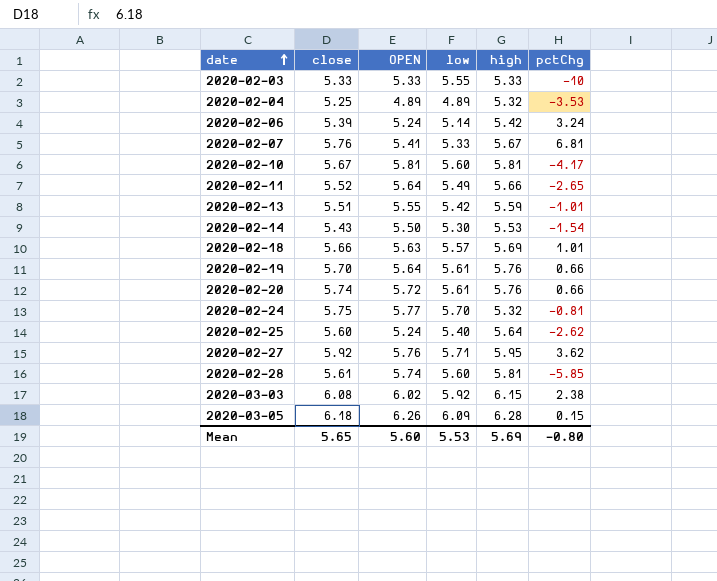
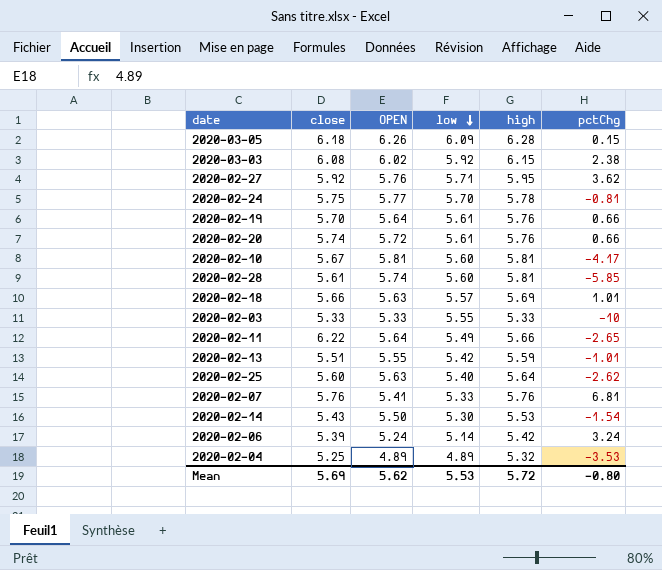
row order: date ascending -> low descending
2020-02-24 | high: 5.32 -> 5.78
2020-02-11 | close: 5.52 -> 6.22
2020-02-25 | OPEN: 5.24 -> 5.63
2020-02-07 | high: 5.67 -> 5.76
Mean | close: 5.65 -> 5.69
Mean | OPEN: 5.60 -> 5.62
Mean | high: 5.69 -> 5.72

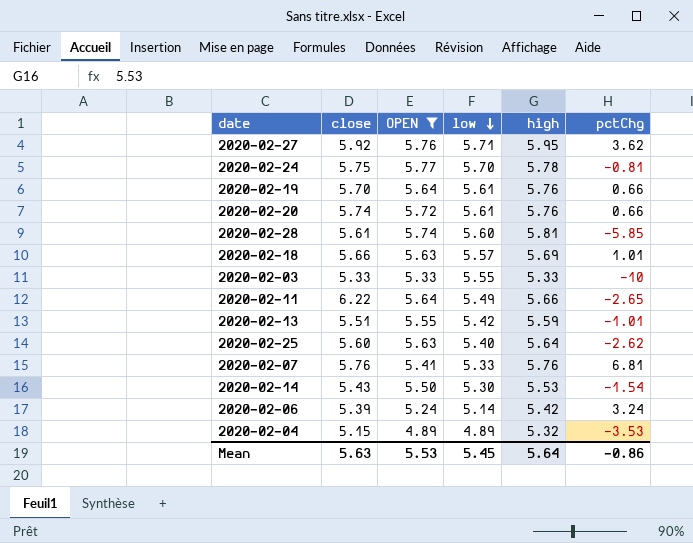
filter: none -> OPEN <= 5.77
2020-02-04 | close: 5.25 -> 5.15
Mean | close: 5.69 -> 5.63
Mean | OPEN: 5.62 -> 5.53
Mean | low: 5.53 -> 5.45
Mean | high: 5.72 -> 5.64
Mean | pctChg: -0.80 -> -0.86

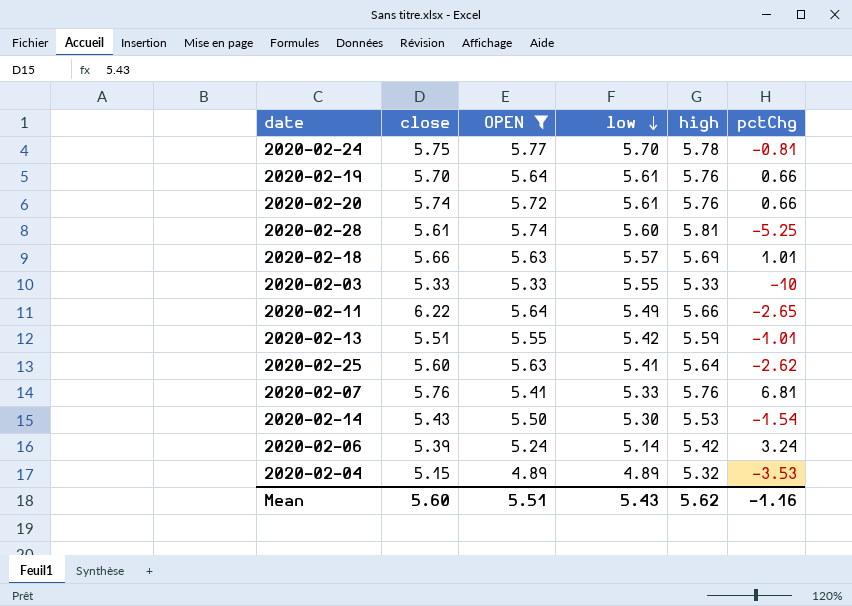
row 2020-02-27: 5.92 | 5.76 | 5.71 | 5.95 | 3.62 -> none
2020-02-28 | pctChg: -5.85 -> -5.25
2020-02-25 | low: 5.40 -> 5.41
Mean | close: 5.63 -> 5.60
Mean | OPEN: 5.53 -> 5.51
Mean | low: 5.45 -> 5.43
Mean | high: 5.64 -> 5.62
Mean | pctChg: -0.86 -> -1.16

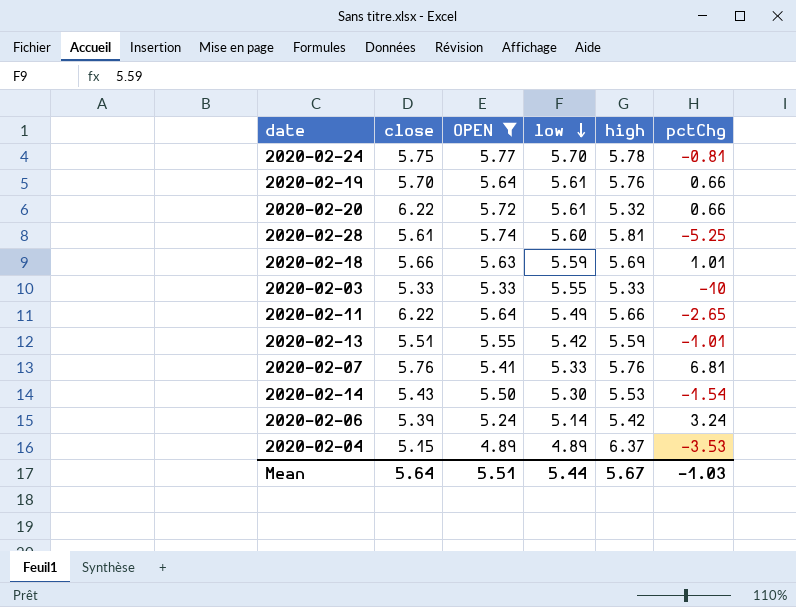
row 2020-02-25: 5.60 | 5.63 | 5.41 | 5.64 | -2.62 -> none
2020-02-20 | close: 5.74 -> 6.22
2020-02-20 | high: 5.76 -> 5.32
2020-02-18 | low: 5.57 -> 5.59
2020-02-04 | high: 5.32 -> 6.37
Mean | close: 5.60 -> 5.64
Mean | low: 5.43 -> 5.44
Mean | high: 5.62 -> 5.67
Mean | pctChg: -1.16 -> -1.03

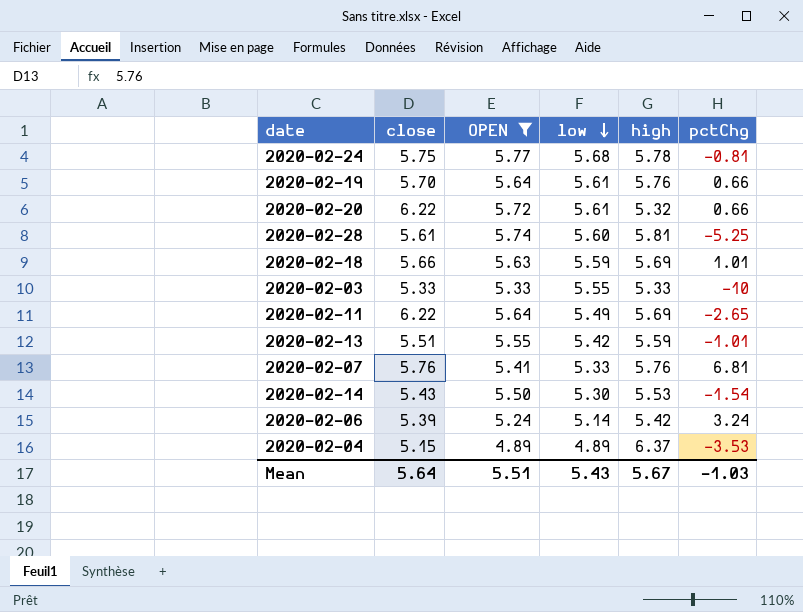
2020-02-24 | low: 5.70 -> 5.68
2020-02-11 | high: 5.66 -> 5.69
Mean | low: 5.44 -> 5.43

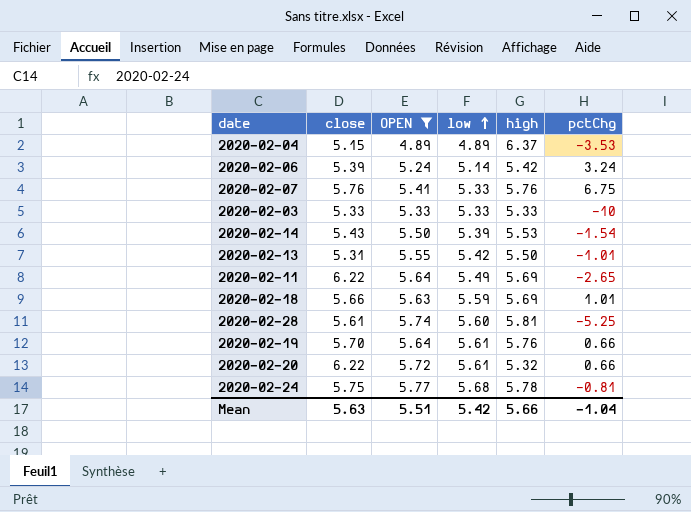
row order: low descending -> low ascending
2020-02-07 | pctChg: 6.81 -> 6.75
2020-02-03 | low: 5.55 -> 5.33
2020-02-14 | low: 5.30 -> 5.39
2020-02-13 | close: 5.51 -> 5.31
2020-02-13 | high: 5.59 -> 5.50
Mean | close: 5.64 -> 5.63
Mean | low: 5.43 -> 5.42
Mean | high: 5.67 -> 5.66
Mean | pctChg: -1.03 -> -1.04

